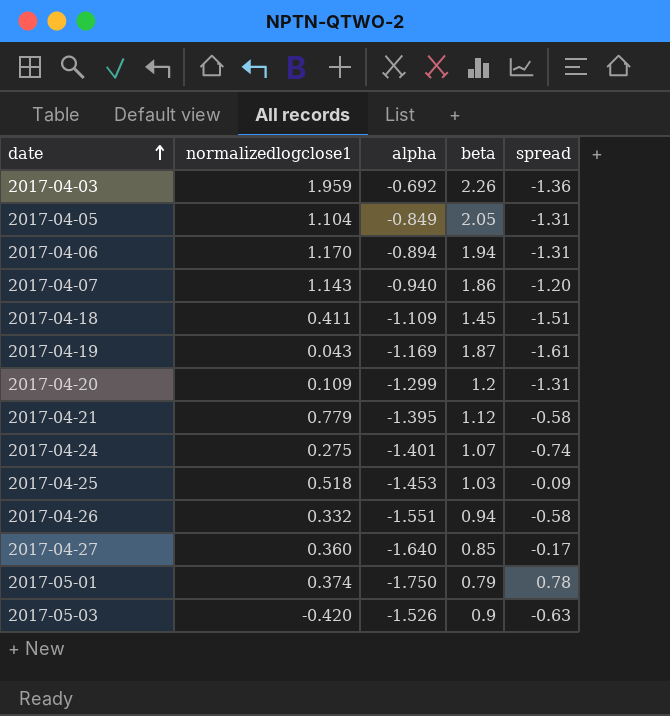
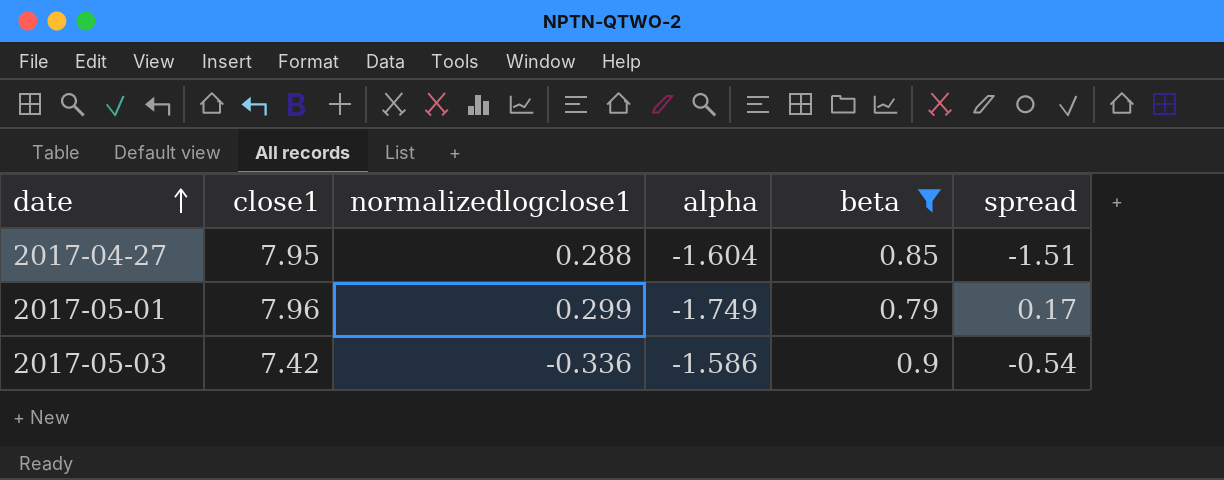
filter: none -> beta <= 0.9
column close1 | position: none -> 2
2017-04-27 | normalizedlogclose1: 0.360 -> 0.288
2017-04-27 | alpha: -1.640 -> -1.604
2017-04-27 | spread: -0.17 -> -1.51
2017-05-01 | normalizedlogclose1: 0.374 -> 0.299
2017-05-01 | alpha: -1.750 -> -1.749
2017-05-01 | spread: 0.78 -> 0.17
2017-05-03 | normalizedlogclose1: -0.420 -> -0.336
2017-05-03 | alpha: -1.526 -> -1.586
2017-05-03 | spread: -0.63 -> -0.54

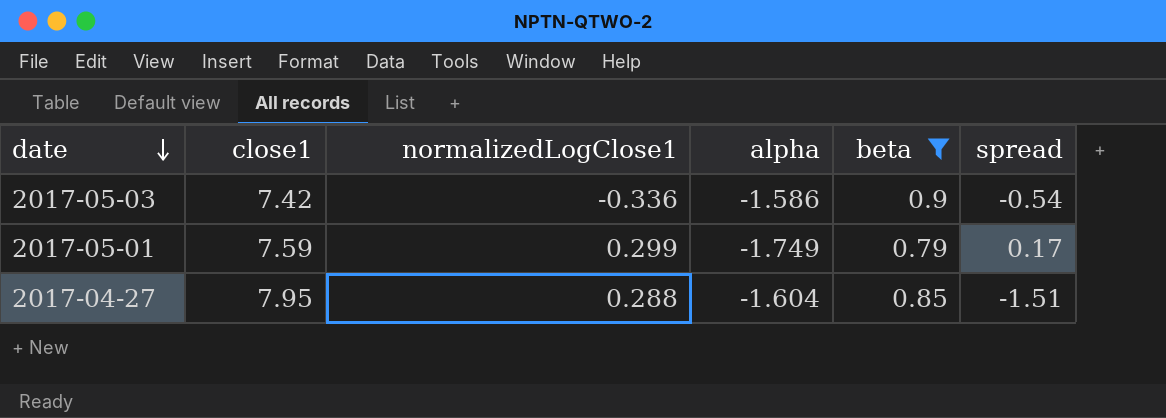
row order: date ascending -> date descending
column name: normalizedlogclose1 -> normalizedLogClose1
2017-05-01 | close1: 7.96 -> 7.59

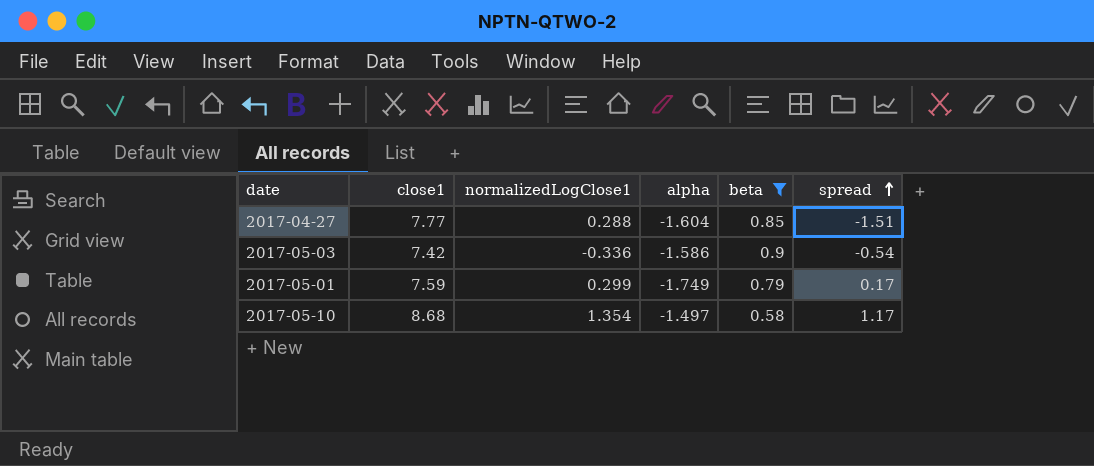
row order: date descending -> spread ascending
2017-04-27 | close1: 7.95 -> 7.77
row 2017-05-10: none -> 8.68 | 1.354 | -1.497 | 0.58 | 1.17

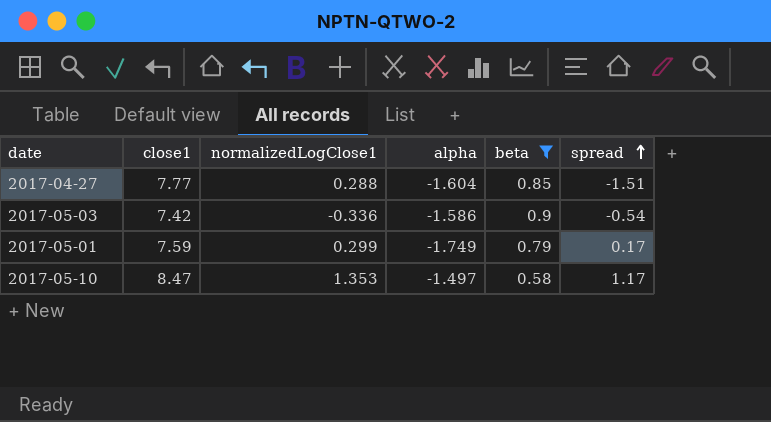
2017-05-10 | close1: 8.68 -> 8.47
2017-05-10 | normalizedLogClose1: 1.354 -> 1.353

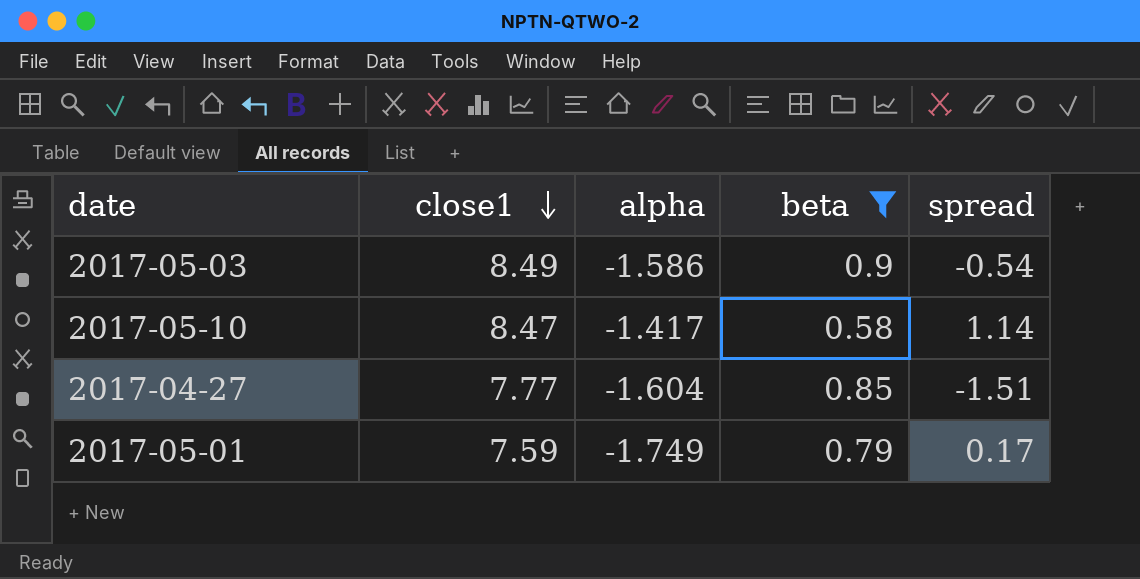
row order: spread ascending -> close1 descending
column normalizedLogClose1 | position: 3 -> none
2017-05-03 | close1: 7.42 -> 8.49
2017-05-10 | alpha: -1.497 -> -1.417
2017-05-10 | spread: 1.17 -> 1.14

